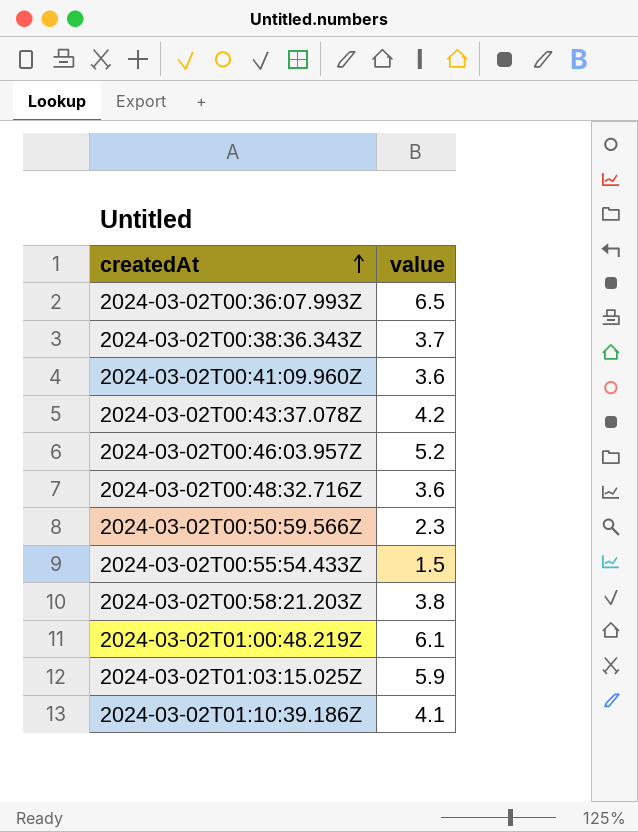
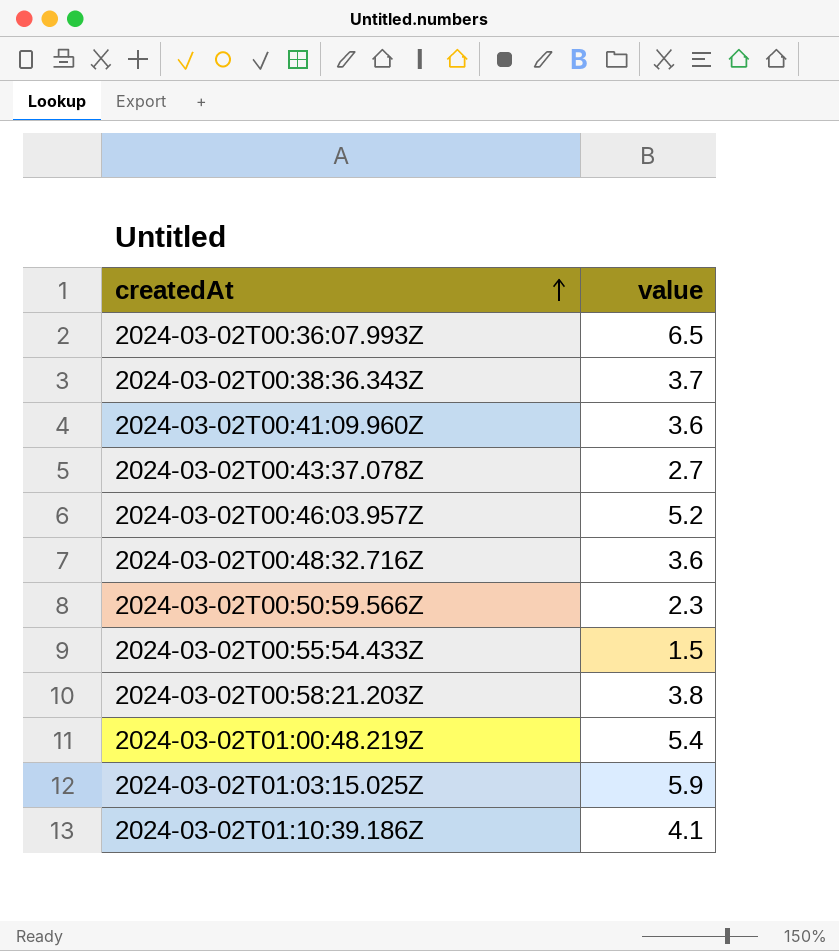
2024-03-02T00:43:37.078Z | value: 4.2 -> 2.7
2024-03-02T01:00:48.219Z | value: 6.1 -> 5.4

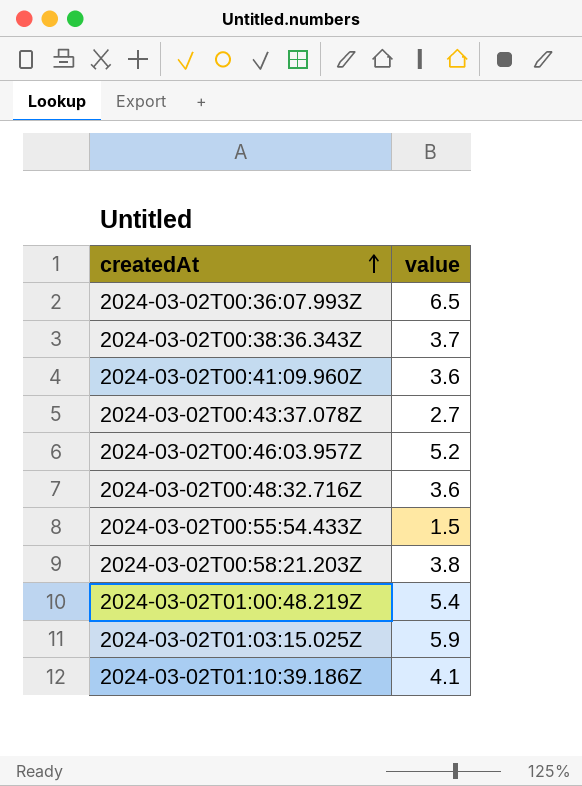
row 2024-03-02T00:50:59.566Z: 2.3 -> none

